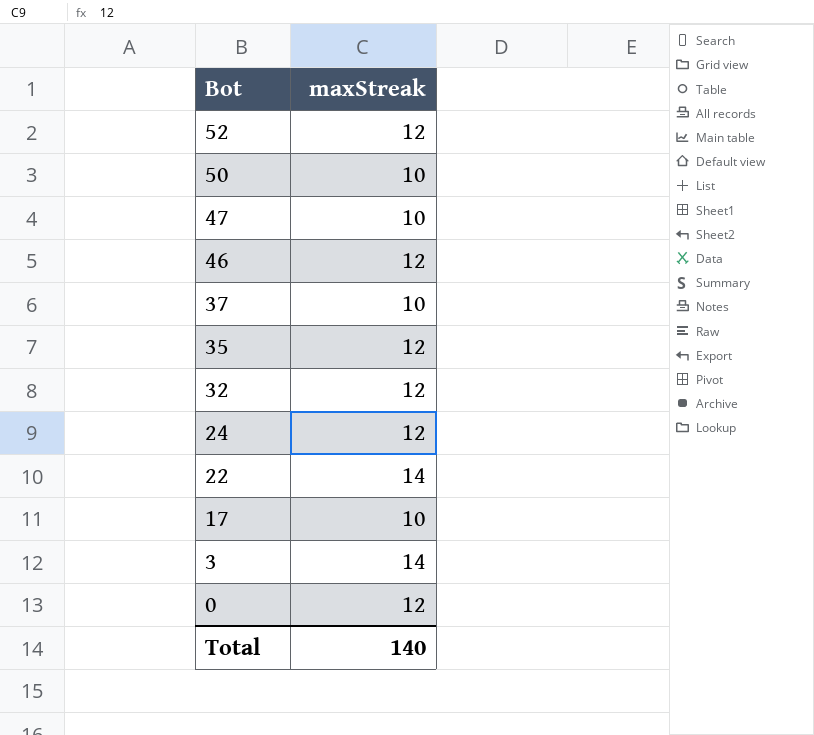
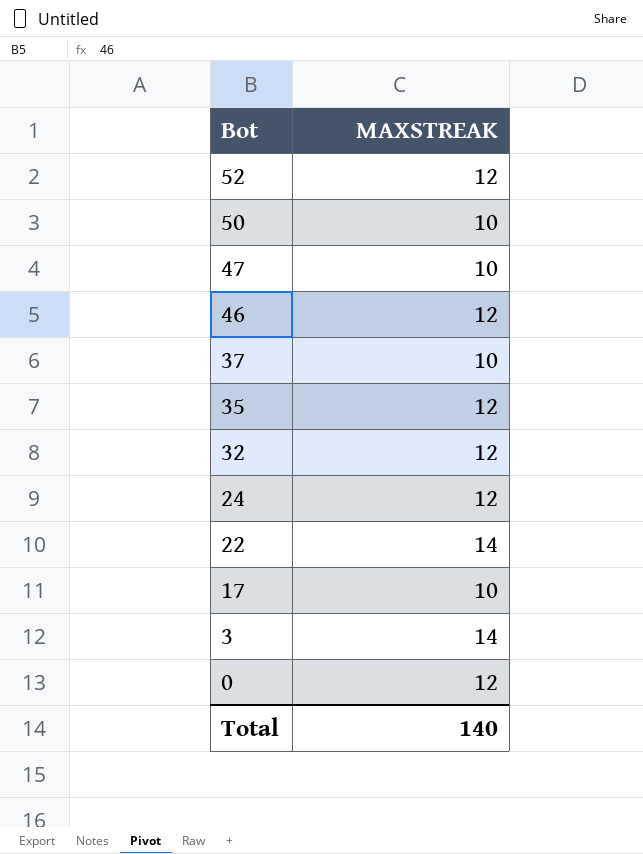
column name: maxStreak -> MAXSTREAK

